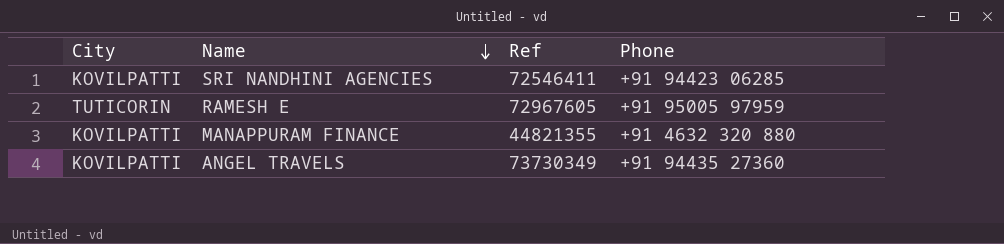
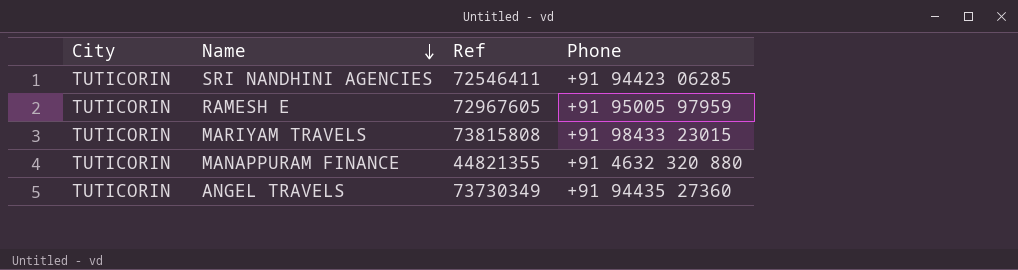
SRI NANDHINI AGENCIES | City: KOVILPATTI -> TUTICORIN
row MARIYAM TRAVELS: none -> TUTICORIN | 73815808 | +91 98433 23015
MANAPPURAM FINANCE | City: KOVILPATTI -> TUTICORIN
ANGEL TRAVELS | City: KOVILPATTI -> TUTICORIN

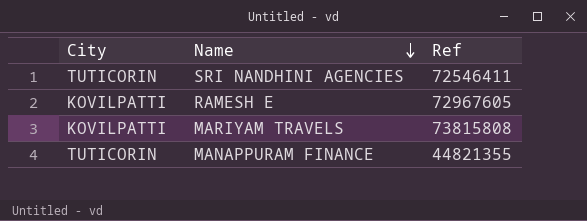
column Phone | position: 4 -> none
row ANGEL TRAVELS: TUTICORIN | 73730349 | +91 94435 27360 -> none
RAMESH E | City: TUTICORIN -> KOVILPATTI
MARIYAM TRAVELS | City: TUTICORIN -> KOVILPATTI

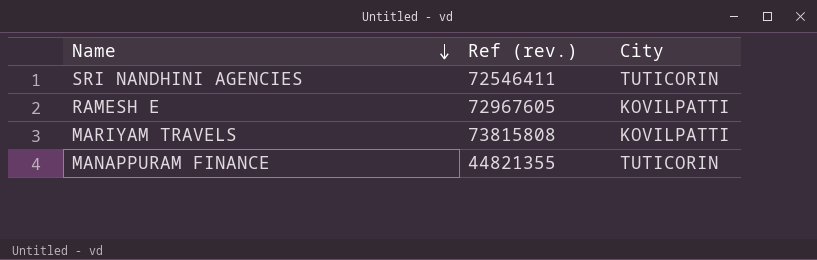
column name: Ref -> Ref (rev.)
column City | position: 1 -> 3

